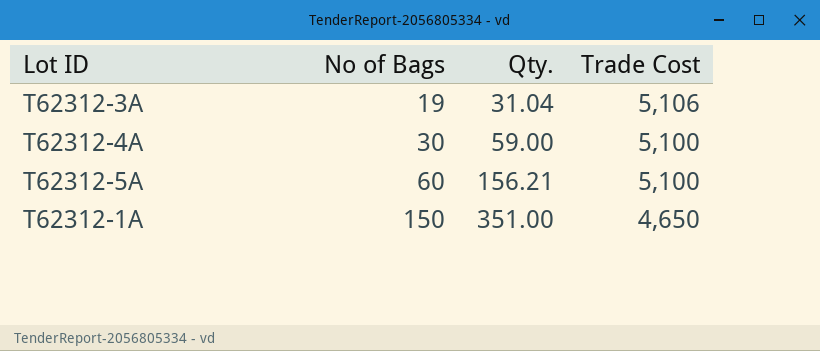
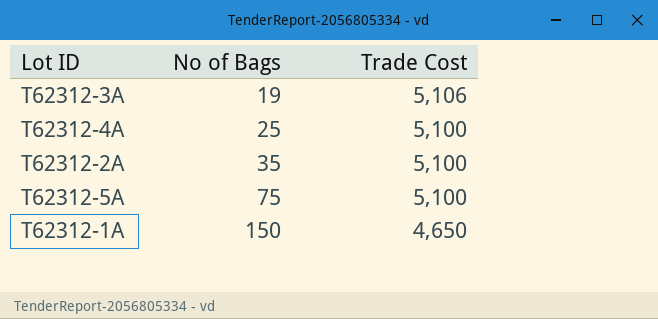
column Qty. | position: 3 -> none
T62312-4A | No of Bags: 30 -> 25
row T62312-2A: none -> 35 | 5,100
T62312-5A | No of Bags: 60 -> 75

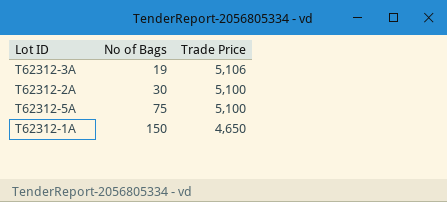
column name: Trade Cost -> Trade Price
row T62312-4A: 25 | 5,100 -> none
T62312-2A | No of Bags: 35 -> 30

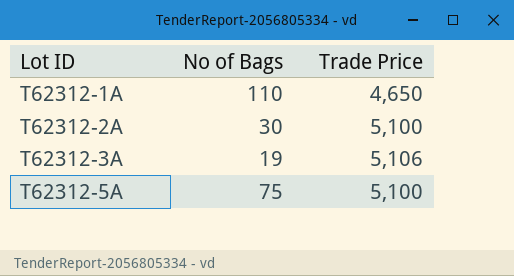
row order: No of Bags ascending -> Lot ID ascending
T62312-1A | No of Bags: 150 -> 110

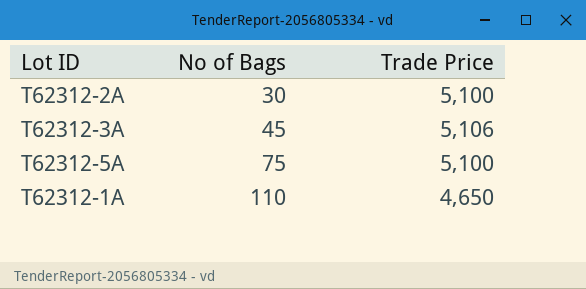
row order: Lot ID ascending -> No of Bags ascending
T62312-3A | No of Bags: 19 -> 45

